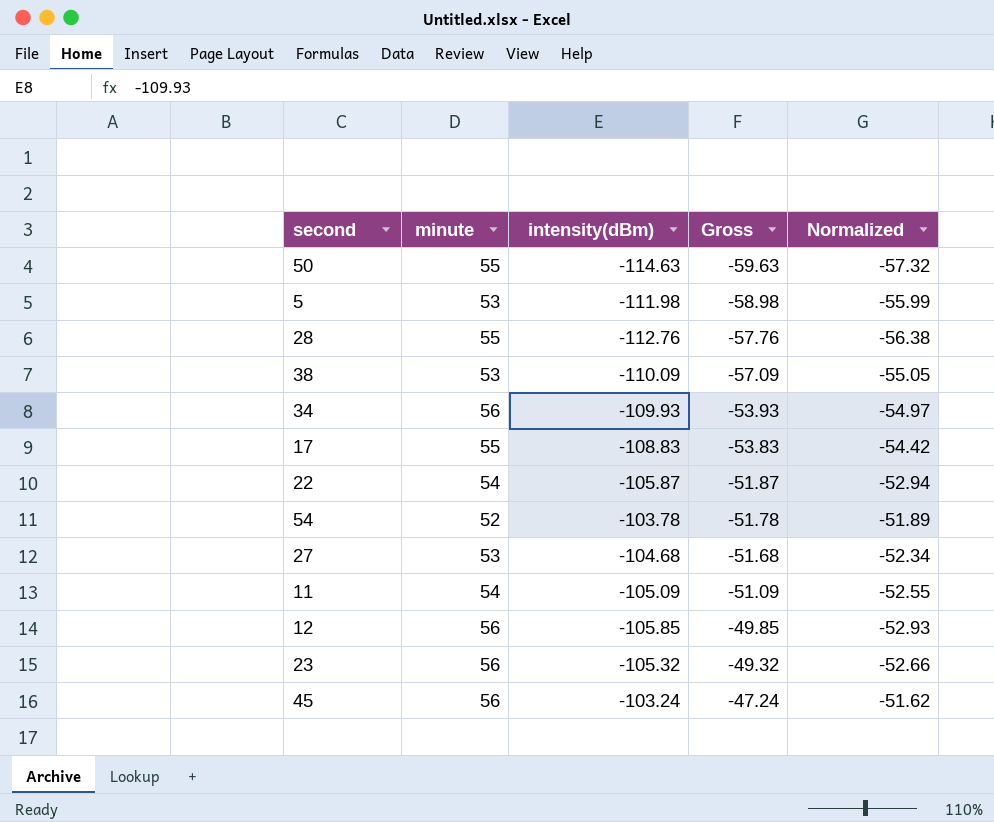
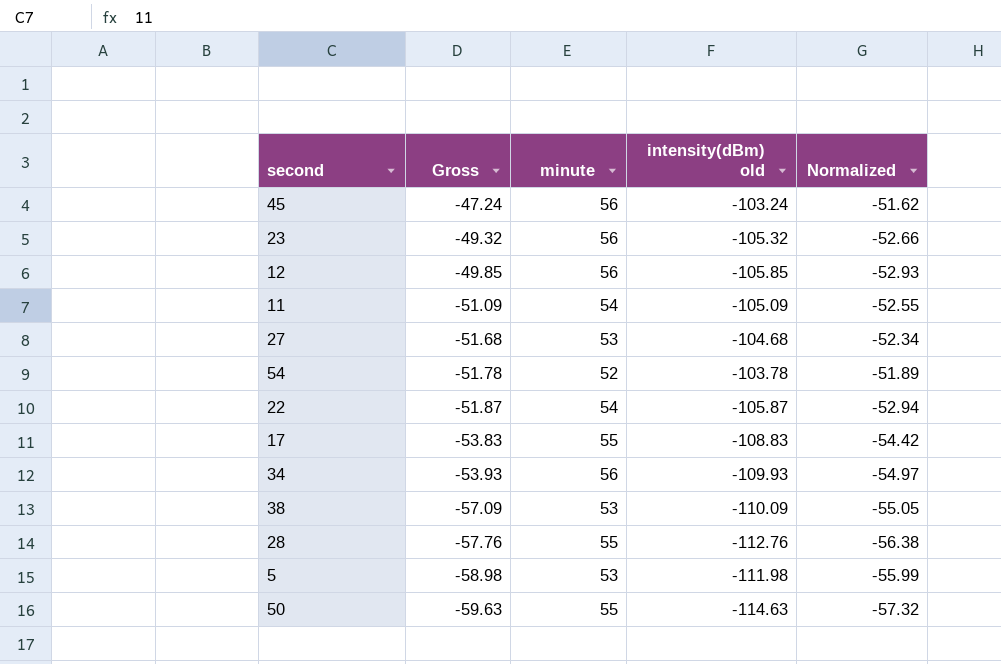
row order: Gross ascending -> Gross descending
column Gross | position: 4 -> 2
column name: intensity(dBm) -> intensity(dBm) old

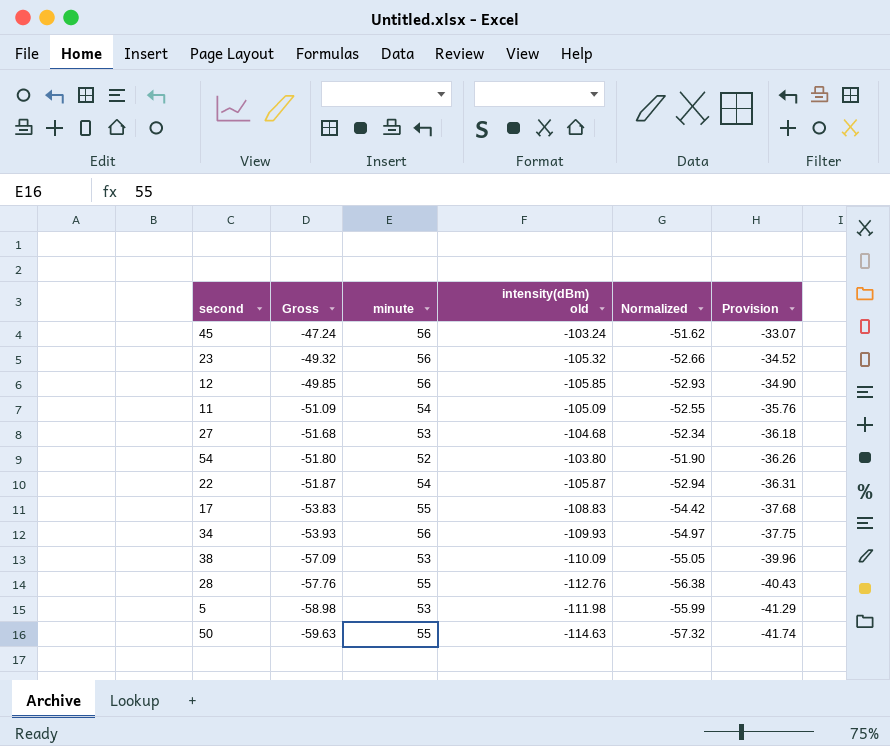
column Provision | formula: none -> [Gross] * 0.7
54 | Gross: -51.78 -> -51.80
54 | intensity(dBm) old: -103.78 -> -103.80
54 | Normalized: -51.89 -> -51.90

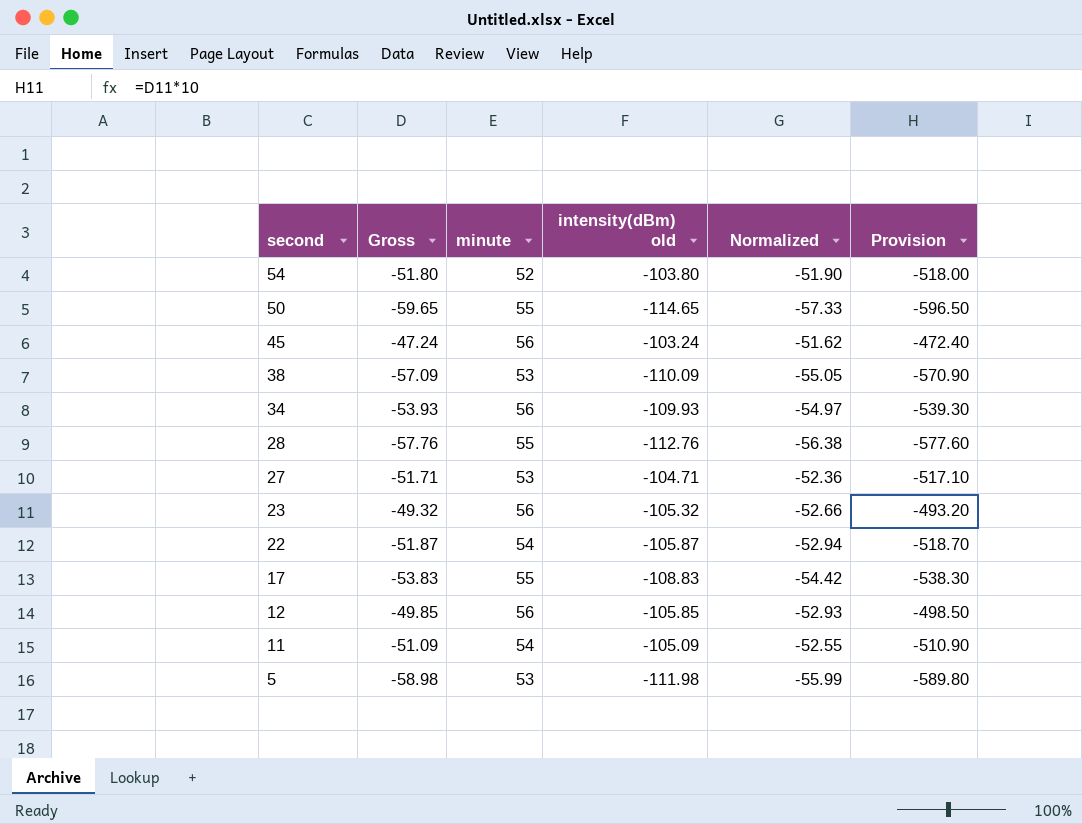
row order: Gross descending -> second descending
column Provision | formula: [Gross] * 0.7 -> [Gross] * 10
50 | Gross: -59.63 -> -59.65
50 | intensity(dBm) old: -114.63 -> -114.65
50 | Normalized: -57.32 -> -57.33
27 | Gross: -51.68 -> -51.71
27 | intensity(dBm) old: -104.68 -> -104.71
27 | Normalized: -52.34 -> -52.36

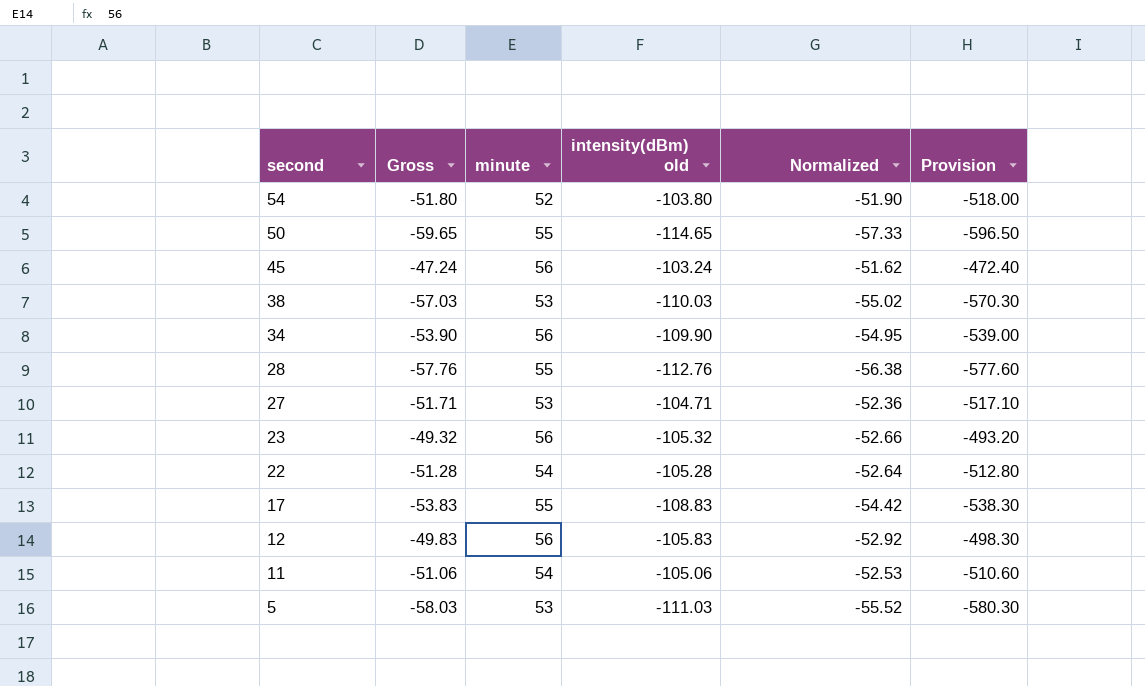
38 | Gross: -57.09 -> -57.03
38 | intensity(dBm) old: -110.09 -> -110.03
38 | Normalized: -55.05 -> -55.02
38 | Provision: -570.90 -> -570.30
34 | Gross: -53.93 -> -53.90
34 | intensity(dBm) old: -109.93 -> -109.90
34 | Normalized: -54.97 -> -54.95
34 | Provision: -539.30 -> -539.00
22 | Gross: -51.87 -> -51.28
22 | intensity(dBm) old: -105.87 -> -105.28
22 | Normalized: -52.94 -> -52.64
22 | Provision: -518.70 -> -512.80
12 | Gross: -49.85 -> -49.83
12 | intensity(dBm) old: -105.85 -> -105.83
12 | Normalized: -52.93 -> -52.92
12 | Provision: -498.50 -> -498.30
11 | Gross: -51.09 -> -51.06
11 | intensity(dBm) old: -105.09 -> -105.06
11 | Normalized: -52.55 -> -52.53
11 | Provision: -510.90 -> -510.60
5 | Gross: -58.98 -> -58.03
5 | intensity(dBm) old: -111.98 -> -111.03
5 | Normalized: -55.99 -> -55.52
5 | Provision: -589.80 -> -580.30

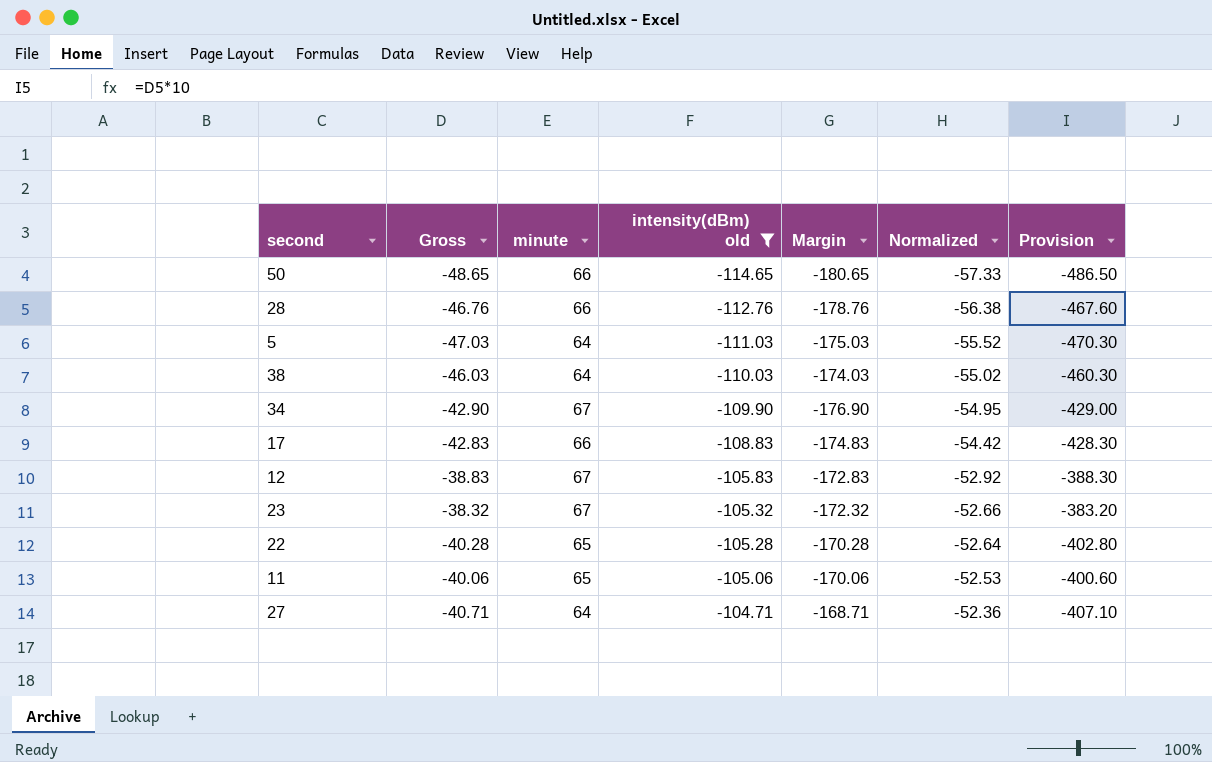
filter: none -> intensity(dBm) old <= -104.71
row order: second descending -> intensity(dBm) old ascending
column Margin | formula: none -> [intensity(dBm) old] - [minute]
50 | Gross: -59.65 -> -48.65
50 | minute: 55 -> 66
50 | Provision: -596.50 -> -486.50
28 | Gross: -57.76 -> -46.76
28 | minute: 55 -> 66
28 | Provision: -577.60 -> -467.60
5 | Gross: -58.03 -> -47.03
5 | minute: 53 -> 64
5 | Provision: -580.30 -> -470.30
38 | Gross: -57.03 -> -46.03
38 | minute: 53 -> 64
38 | Provision: -570.30 -> -460.30
34 | Gross: -53.90 -> -42.90
34 | minute: 56 -> 67
34 | Provision: -539.00 -> -429.00
17 | Gross: -53.83 -> -42.83
17 | minute: 55 -> 66
17 | Provision: -538.30 -> -428.30
12 | Gross: -49.83 -> -38.83
12 | minute: 56 -> 67
12 | Provision: -498.30 -> -388.30
23 | Gross: -49.32 -> -38.32
23 | minute: 56 -> 67
23 | Provision: -493.20 -> -383.20
22 | Gross: -51.28 -> -40.28
22 | minute: 54 -> 65
22 | Provision: -512.80 -> -402.80
11 | Gross: -51.06 -> -40.06
11 | minute: 54 -> 65
11 | Provision: -510.60 -> -400.60
27 | Gross: -51.71 -> -40.71
27 | minute: 53 -> 64
27 | Provision: -517.10 -> -407.10

